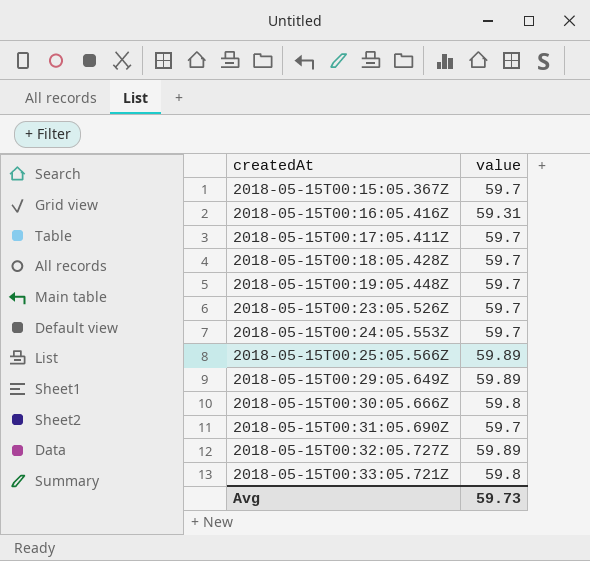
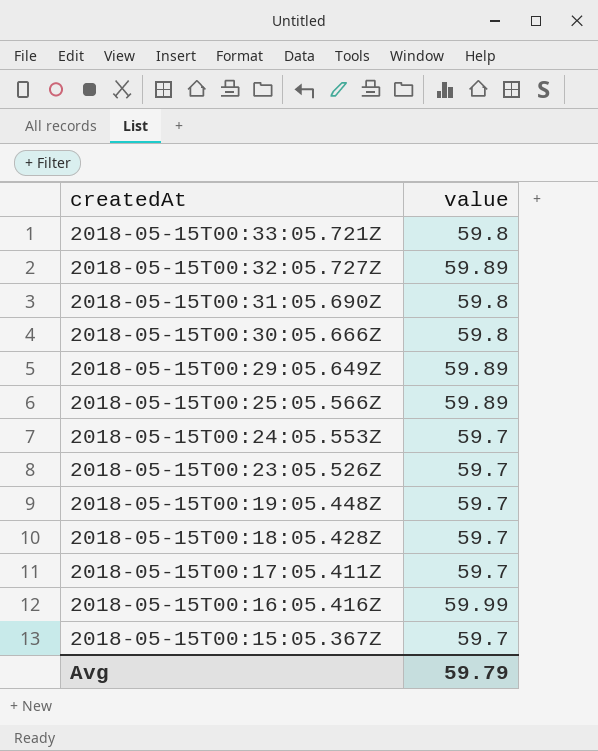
row order: createdAt ascending -> createdAt descending
2018-05-15T00:31:05.690Z | value: 59.7 -> 59.8
2018-05-15T00:16:05.416Z | value: 59.31 -> 59.99
Avg | value: 59.73 -> 59.79

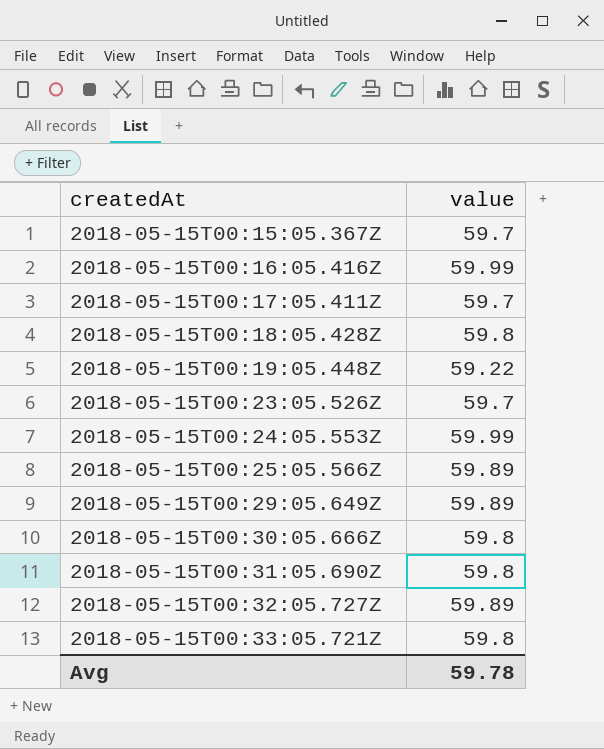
row order: createdAt descending -> createdAt ascending
2018-05-15T00:18:05.428Z | value: 59.7 -> 59.8
2018-05-15T00:19:05.448Z | value: 59.7 -> 59.22
2018-05-15T00:24:05.553Z | value: 59.7 -> 59.99
Avg | value: 59.79 -> 59.78

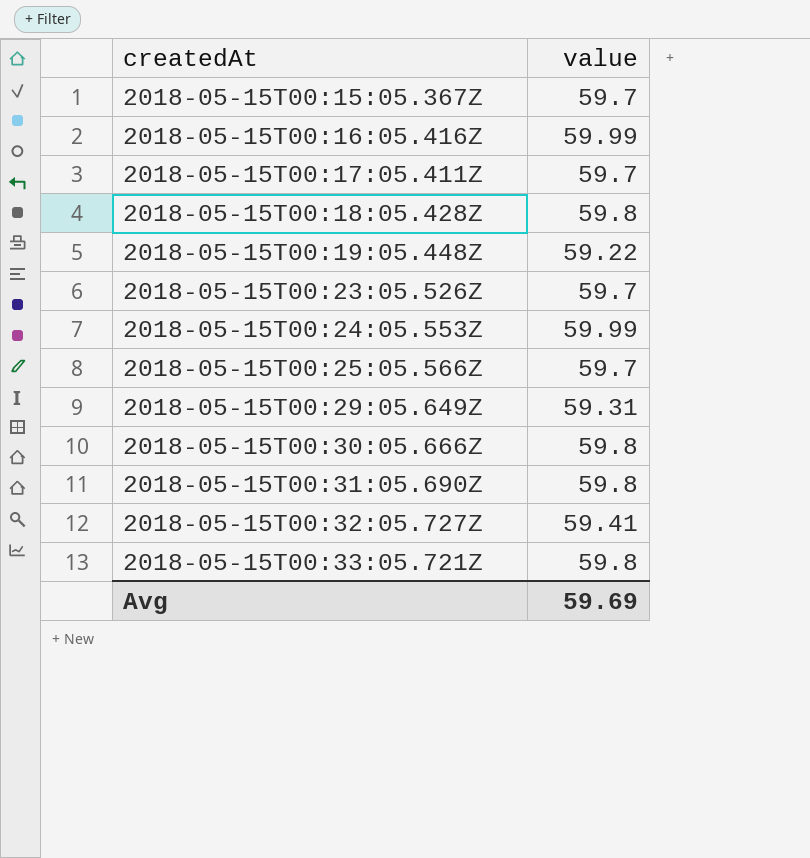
2018-05-15T00:25:05.566Z | value: 59.89 -> 59.7
2018-05-15T00:29:05.649Z | value: 59.89 -> 59.31
2018-05-15T00:32:05.727Z | value: 59.89 -> 59.41
Avg | value: 59.78 -> 59.69

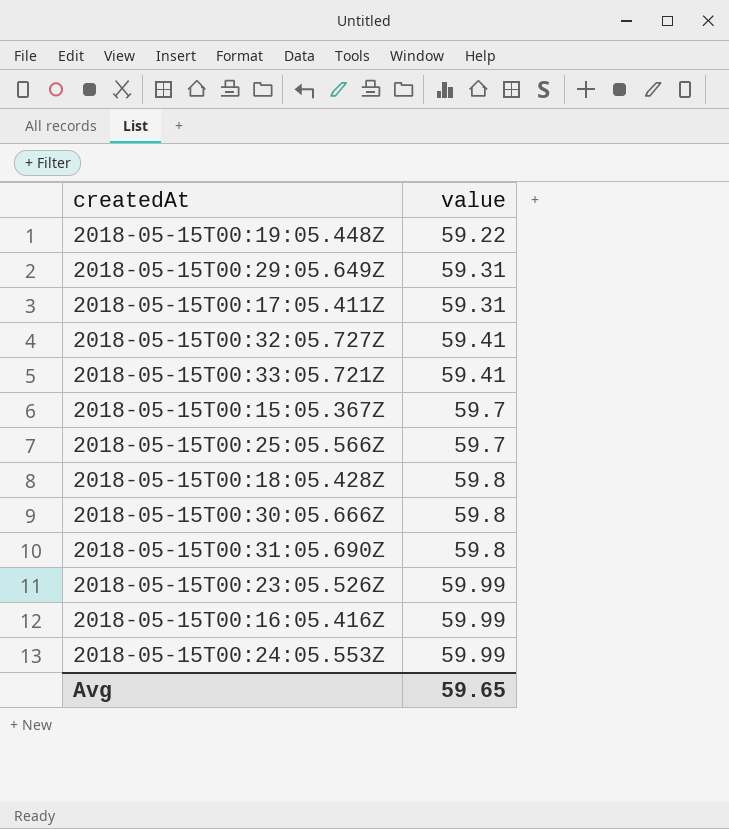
row order: createdAt ascending -> value ascending
2018-05-15T00:17:05.411Z | value: 59.7 -> 59.31
2018-05-15T00:33:05.721Z | value: 59.8 -> 59.41
2018-05-15T00:23:05.526Z | value: 59.7 -> 59.99
Avg | value: 59.69 -> 59.65

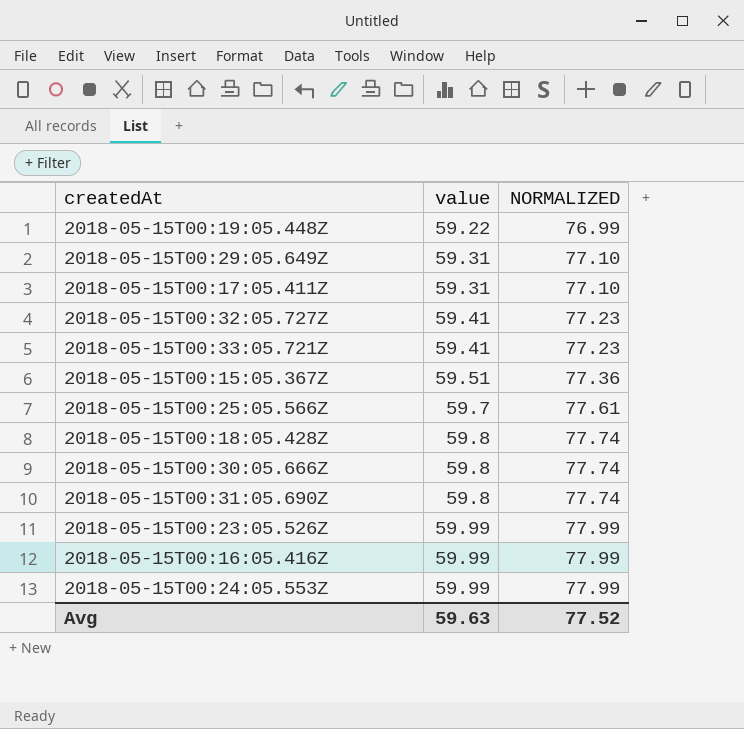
column NORMALIZED | formula: none -> [value] * 1.3
2018-05-15T00:15:05.367Z | value: 59.7 -> 59.51
Avg | value: 59.65 -> 59.63

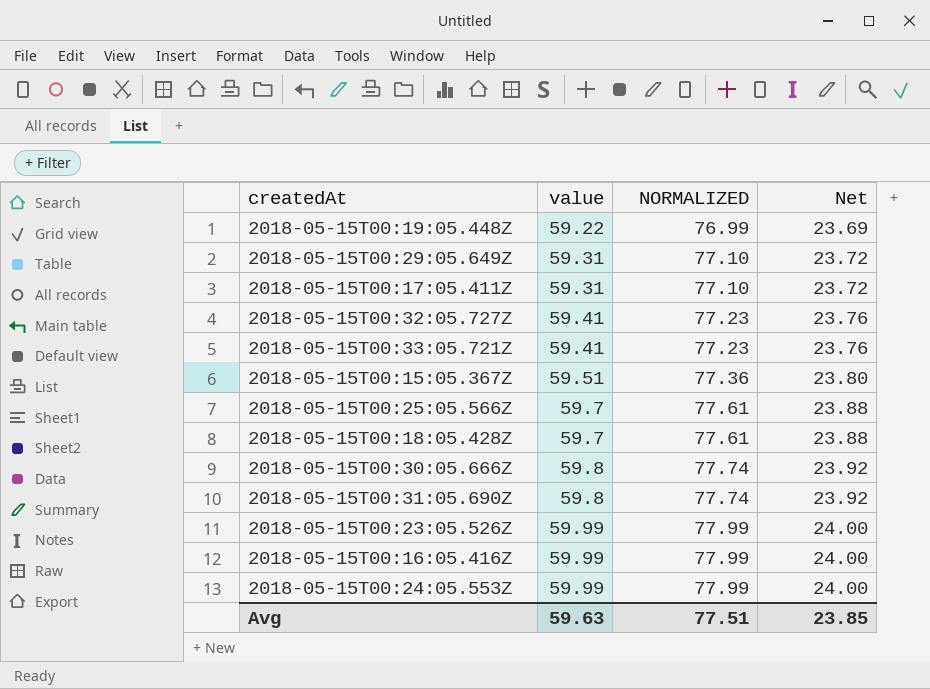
column Net | formula: none -> [value] * 0.4
2018-05-15T00:18:05.428Z | value: 59.8 -> 59.7
2018-05-15T00:18:05.428Z | NORMALIZED: 77.74 -> 77.61
Avg | NORMALIZED: 77.52 -> 77.51

